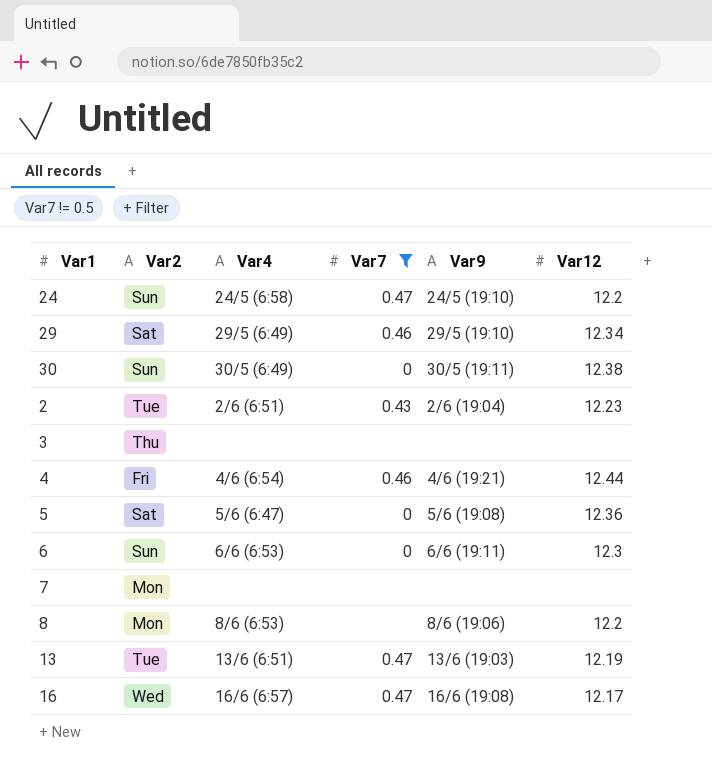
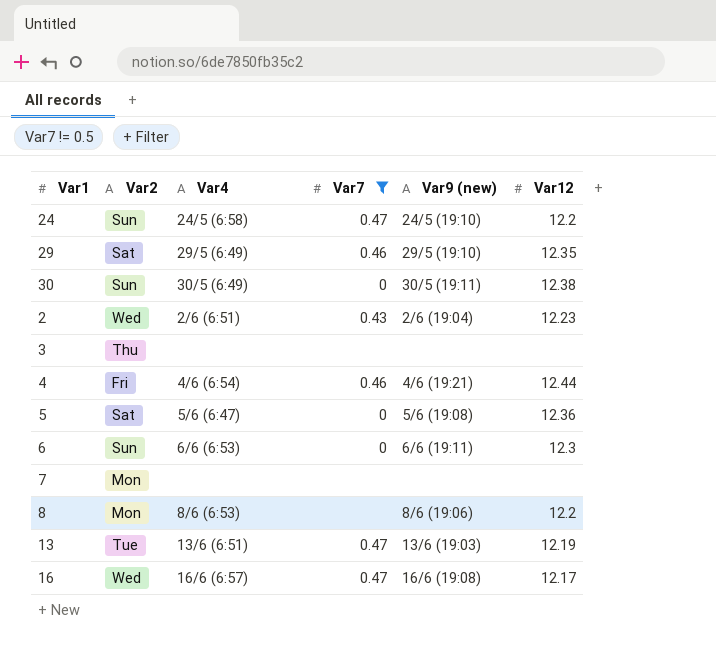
column name: Var9 -> Var9 (new)
29 | Var12: 12.34 -> 12.35
2 | Var2: Tue -> Wed

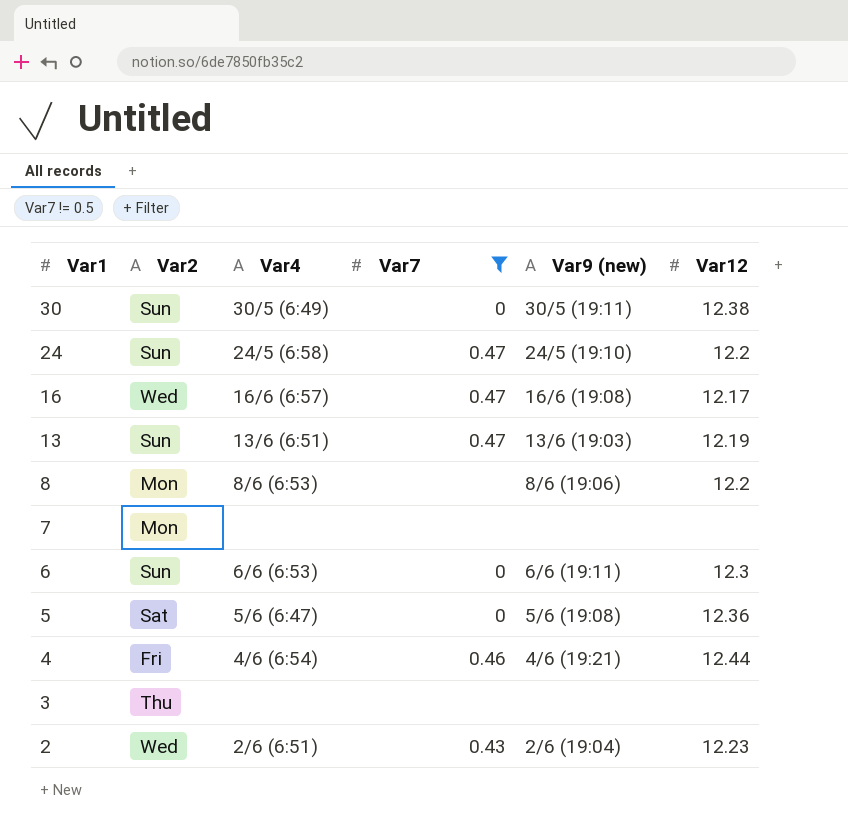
row order: none -> Var1 descending
row 29: Sat | 29/5 (6:49) | 0.46 | 29/5 (19:10) | 12.35 -> none
13 | Var2: Tue -> Sun

